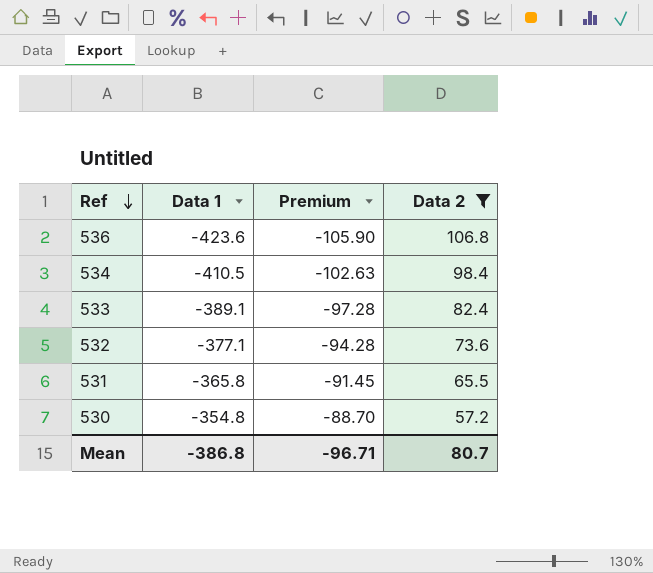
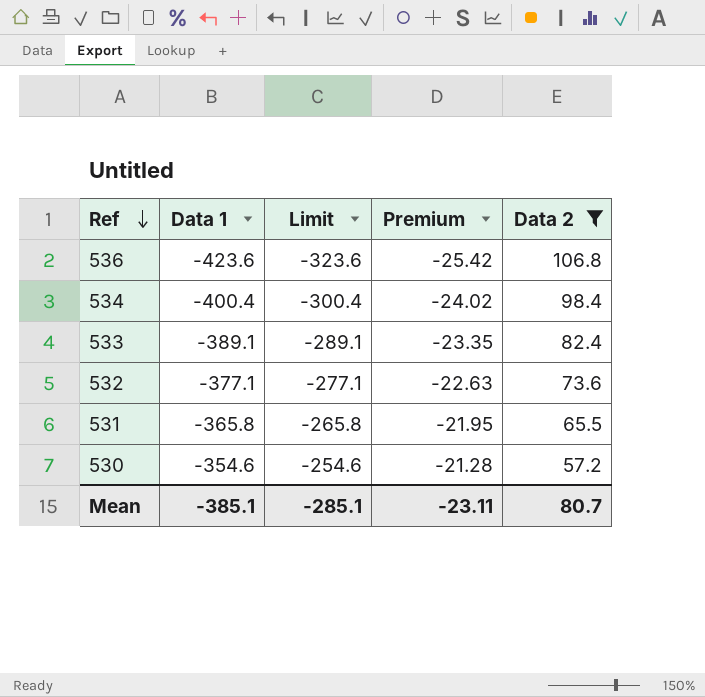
column Limit | formula: none -> [Data 1] + 100
column Premium | formula: [Data 1] * 0.25 -> [Data 1] * 0.06
534 | Data 1: -410.5 -> -400.4
530 | Data 1: -354.8 -> -354.6
Mean | Data 1: -386.8 -> -385.1
Mean | Premium: -96.71 -> -23.11

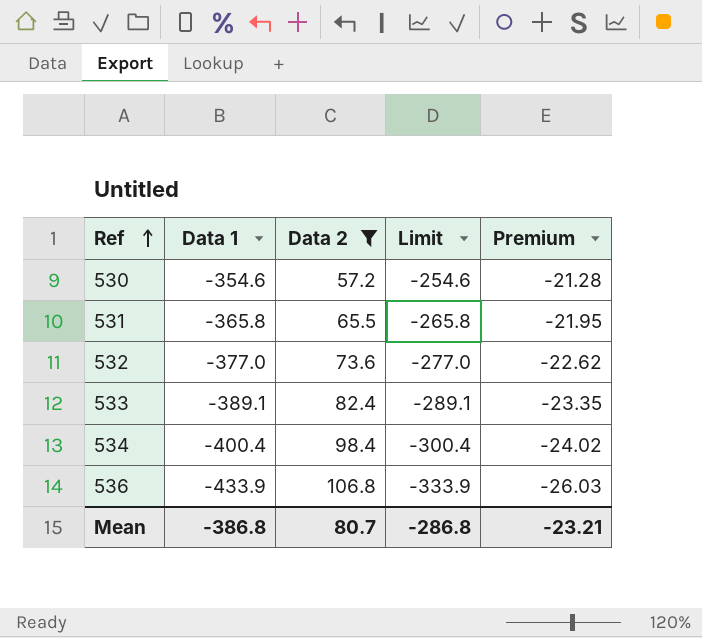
row order: Ref descending -> Ref ascending
column Data 2 | position: 5 -> 3
532 | Data 1: -377.1 -> -377.0
532 | Limit: -277.1 -> -277.0
532 | Premium: -22.63 -> -22.62
536 | Data 1: -423.6 -> -433.9
536 | Limit: -323.6 -> -333.9
536 | Premium: -25.42 -> -26.03
Mean | Data 1: -385.1 -> -386.8
Mean | Limit: -285.1 -> -286.8
Mean | Premium: -23.11 -> -23.21

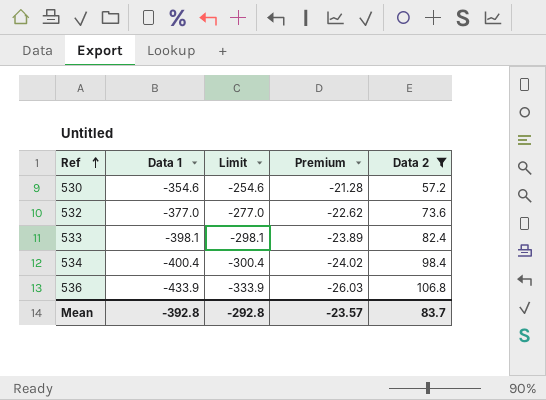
column Data 2 | position: 3 -> 5
row 531: -365.8 | 65.5 | -265.8 | -21.95 -> none
533 | Data 1: -389.1 -> -398.1
533 | Limit: -289.1 -> -298.1
533 | Premium: -23.35 -> -23.89
Mean | Data 1: -386.8 -> -392.8
Mean | Limit: -286.8 -> -292.8
Mean | Premium: -23.21 -> -23.57
Mean | Data 2: 80.7 -> 83.7

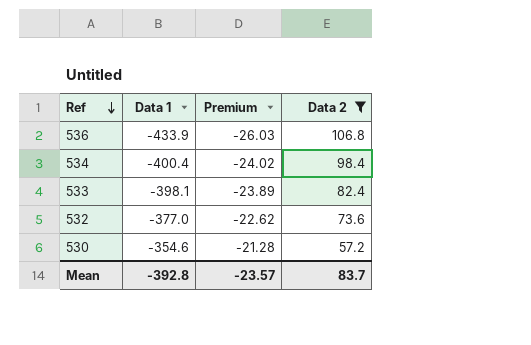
row order: Ref ascending -> Ref descending
column Limit | formula: [Data 1] + 100 -> none

